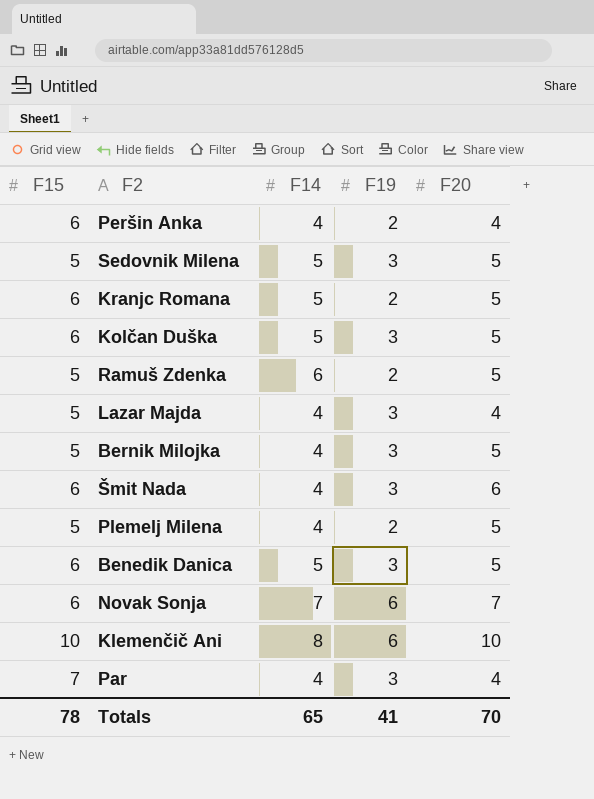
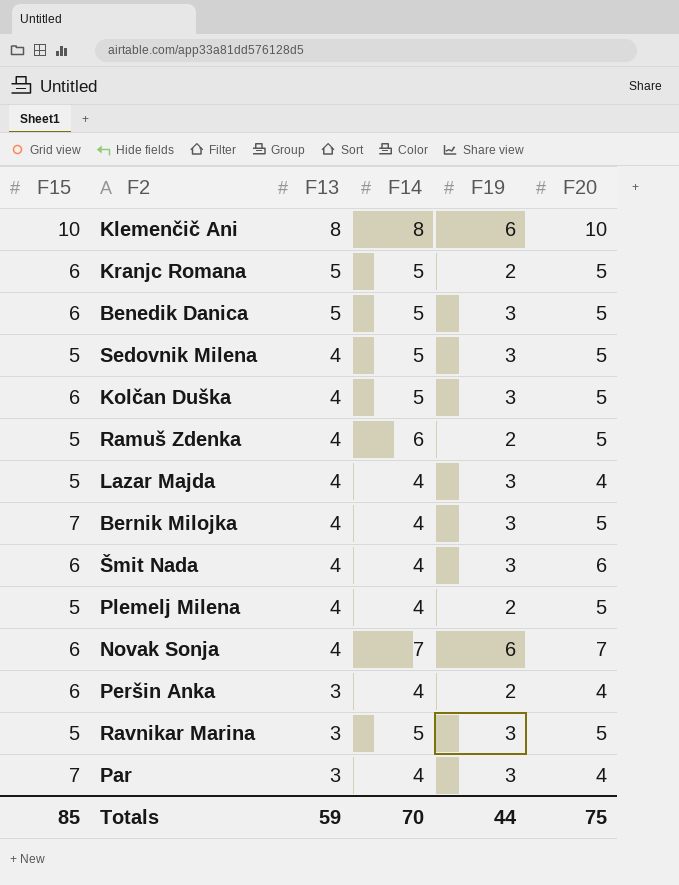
row order: none -> F13 descending
column F13 | position: none -> 3
Bernik Milojka | F15: 5 -> 7
row Ravnikar Marina: none -> 5 | 3 | 5 | 3 | 5
Totals | F15: 78 -> 85
Totals | F14: 65 -> 70
Totals | F19: 41 -> 44
Totals | F20: 70 -> 75

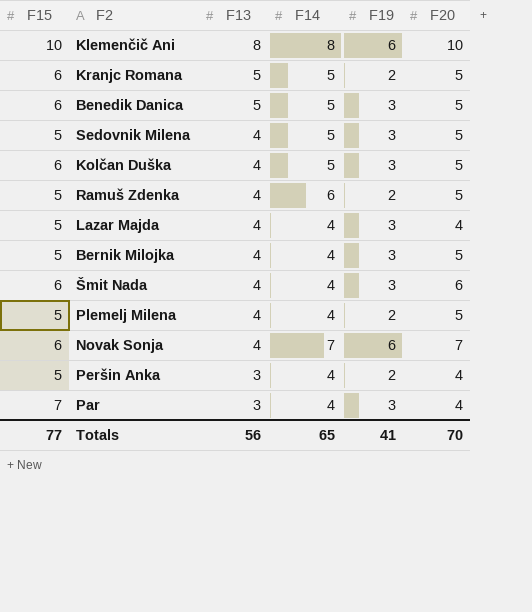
row Ravnikar Marina: 5 | 3 | 5 | 3 | 5 -> none
Bernik Milojka | F15: 7 -> 5
Peršin Anka | F15: 6 -> 5
Totals | F15: 85 -> 77
Totals | F13: 59 -> 56
Totals | F14: 70 -> 65
Totals | F19: 44 -> 41
Totals | F20: 75 -> 70

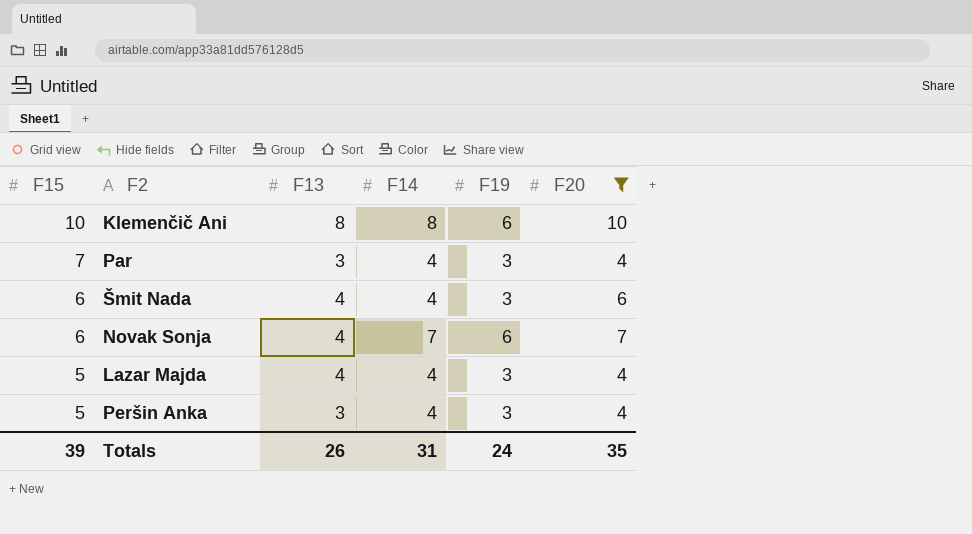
filter: none -> F20 != 5
row order: F13 descending -> F15 descending
Peršin Anka | F19: 2 -> 3
Totals | F15: 77 -> 39
Totals | F13: 56 -> 26
Totals | F14: 65 -> 31
Totals | F19: 41 -> 24
Totals | F20: 70 -> 35

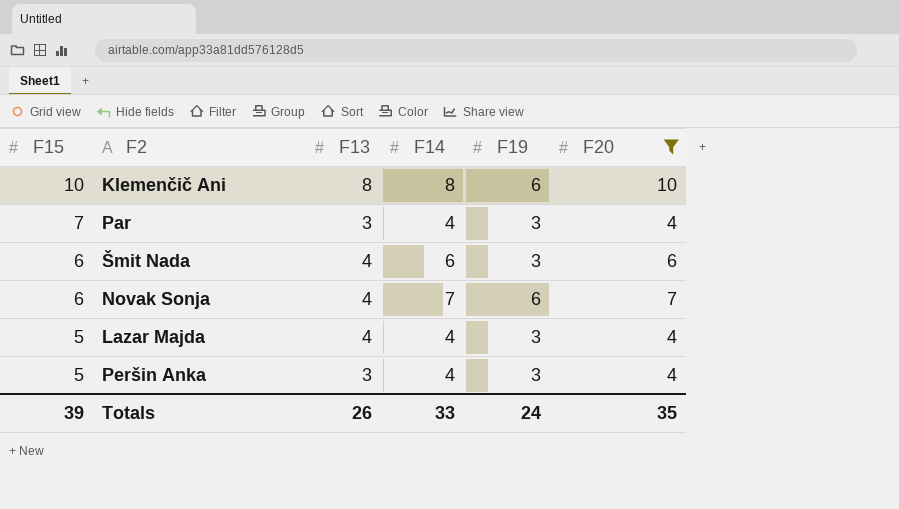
Šmit Nada | F14: 4 -> 6
Totals | F14: 31 -> 33

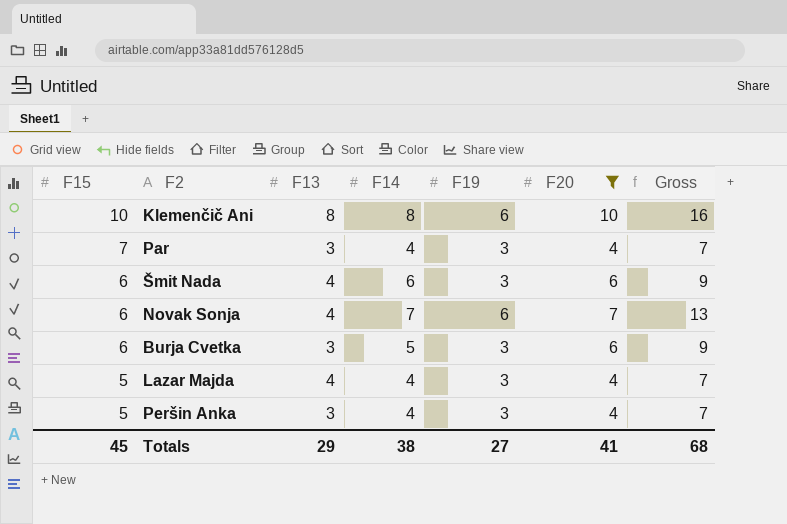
column Gross | formula: none -> [F19] + [F20]
row Burja Cvetka: none -> 6 | 3 | 5 | 3 | 6 | 9
Totals | F15: 39 -> 45
Totals | F13: 26 -> 29
Totals | F14: 33 -> 38
Totals | F19: 24 -> 27
Totals | F20: 35 -> 41

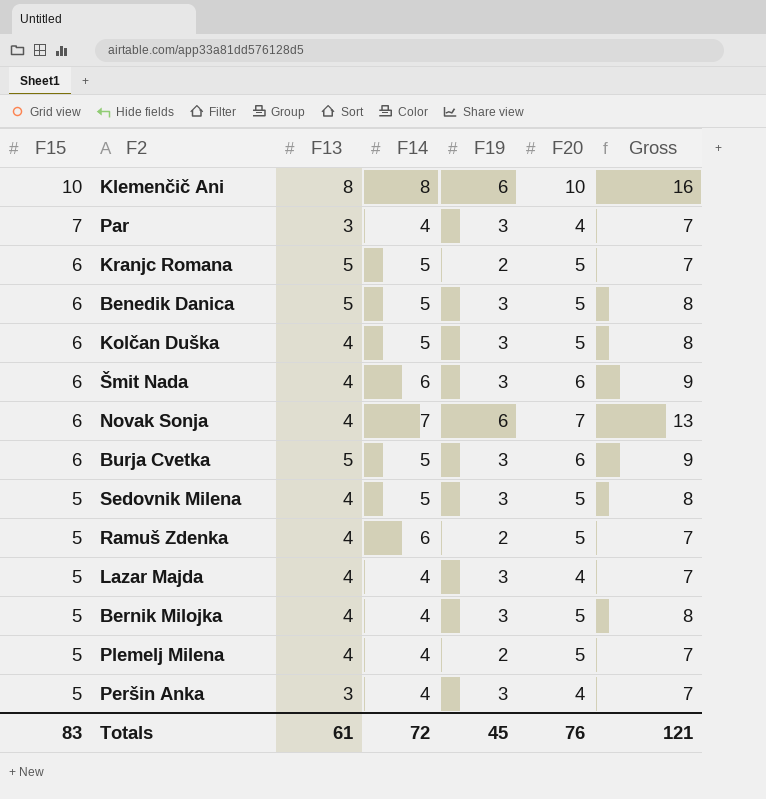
filter: F20 != 5 -> none
Burja Cvetka | F13: 3 -> 5
Totals | F15: 45 -> 83
Totals | F13: 29 -> 61
Totals | F14: 38 -> 72
Totals | F19: 27 -> 45
Totals | F20: 41 -> 76
Totals | Gross: 68 -> 121

